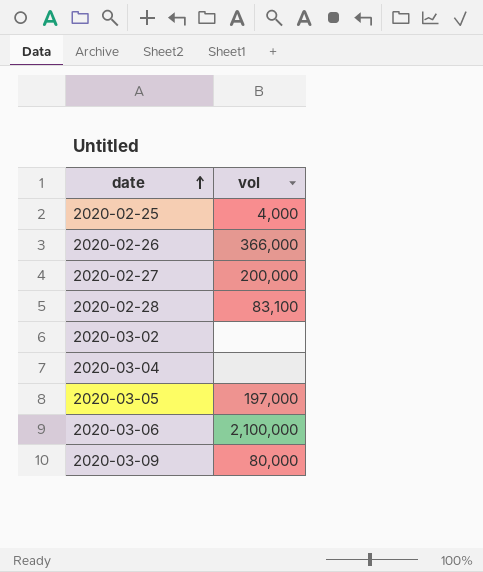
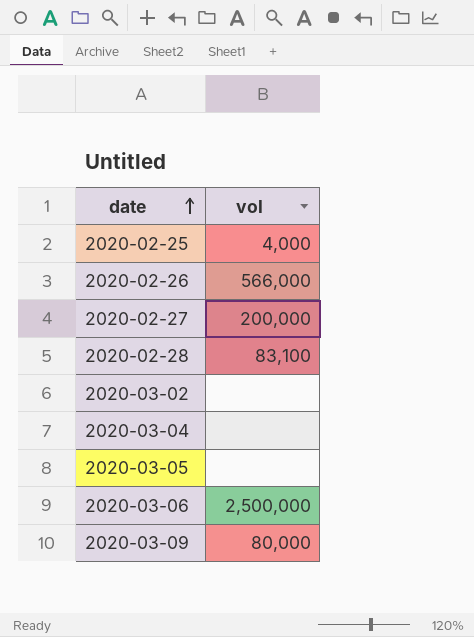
2020-02-26 | vol: 366,000 -> 566,000
2020-03-05 | vol: 197,000 -> none
2020-03-06 | vol: 2,100,000 -> 2,500,000

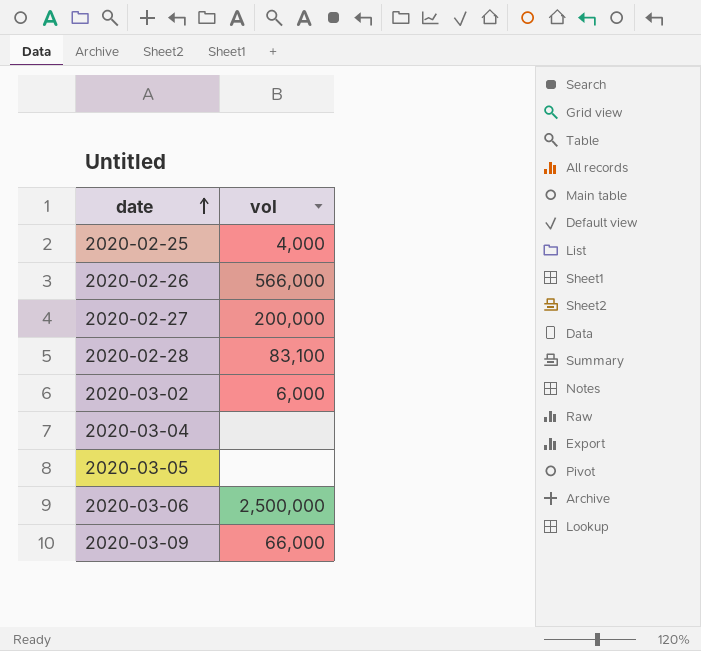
2020-03-02 | vol: none -> 6,000
2020-03-09 | vol: 80,000 -> 66,000

